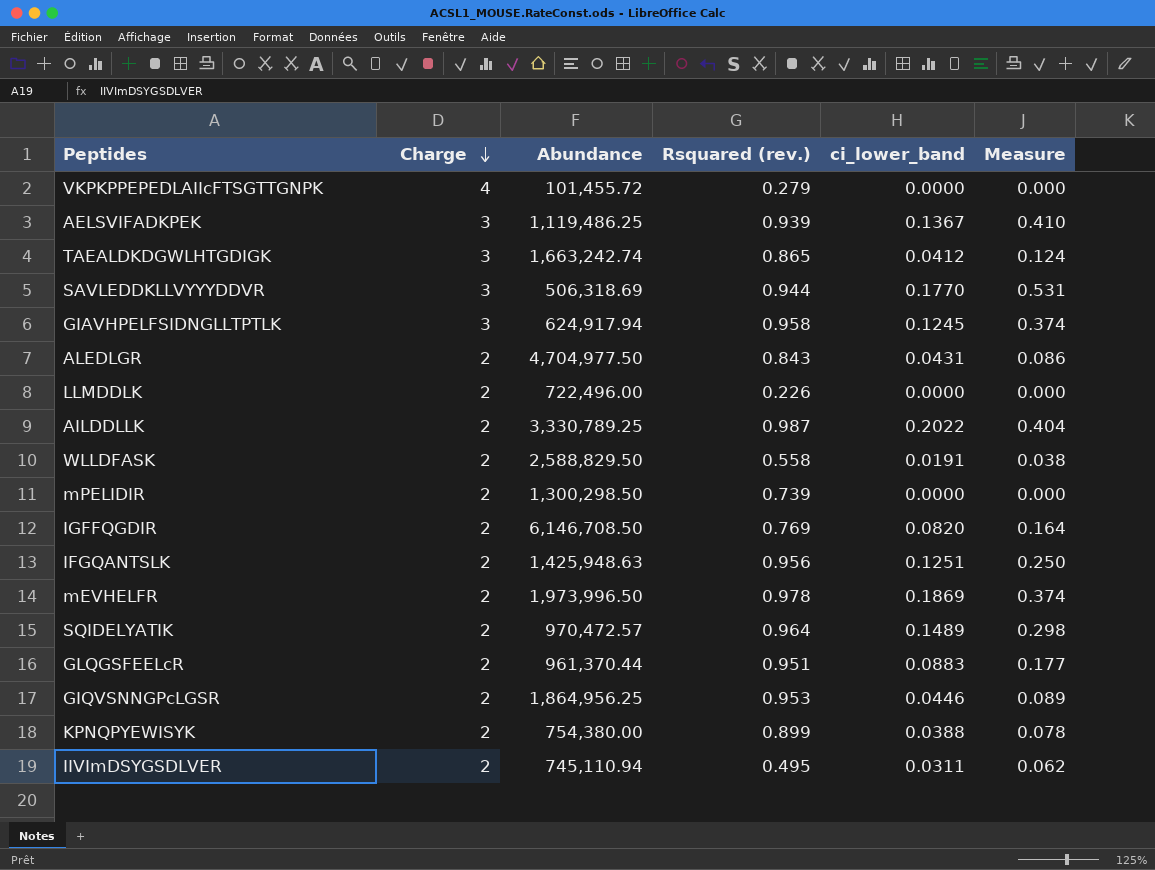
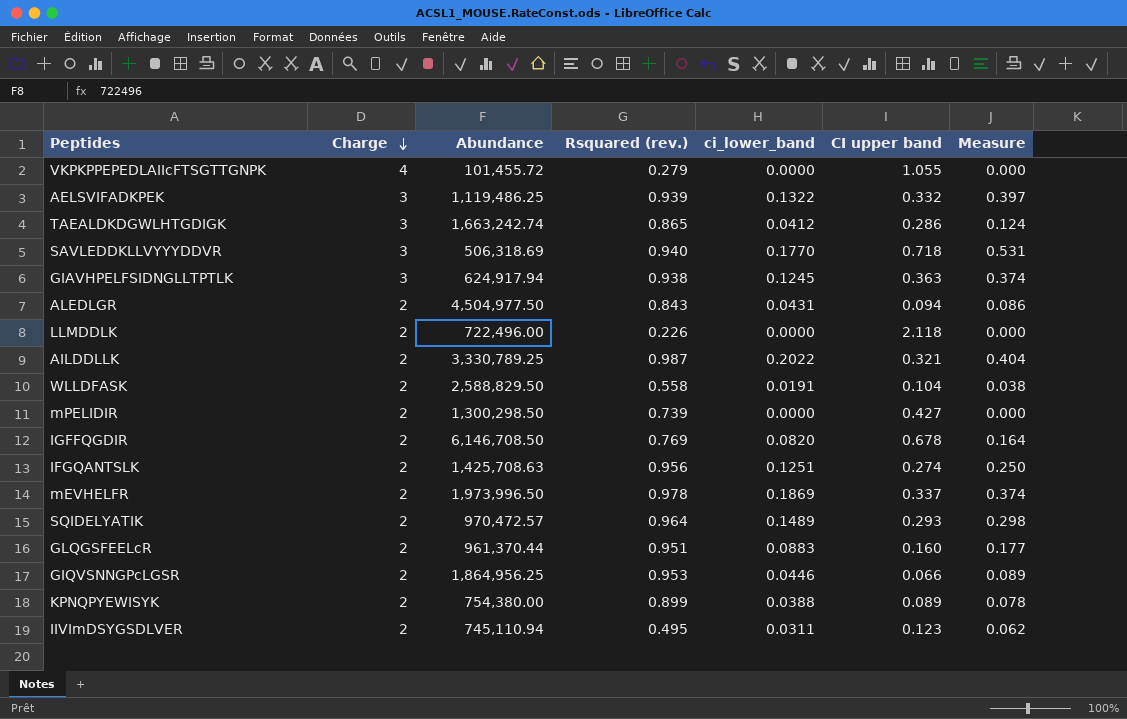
column CI upper band | position: none -> 6
AELSVIFADKPEK | ci_lower_band: 0.1367 -> 0.1322
AELSVIFADKPEK | Measure: 0.410 -> 0.397
SAVLEDDKLLVYYYDDVR | Rsquared (rev.): 0.944 -> 0.940
GIAVHPELFSIDNGLLTPTLK | Rsquared (rev.): 0.958 -> 0.938
ALEDLGR | Abundance: 4,704,977.50 -> 4,504,977.50
IFGQANTSLK | Abundance: 1,425,948.63 -> 1,425,708.63

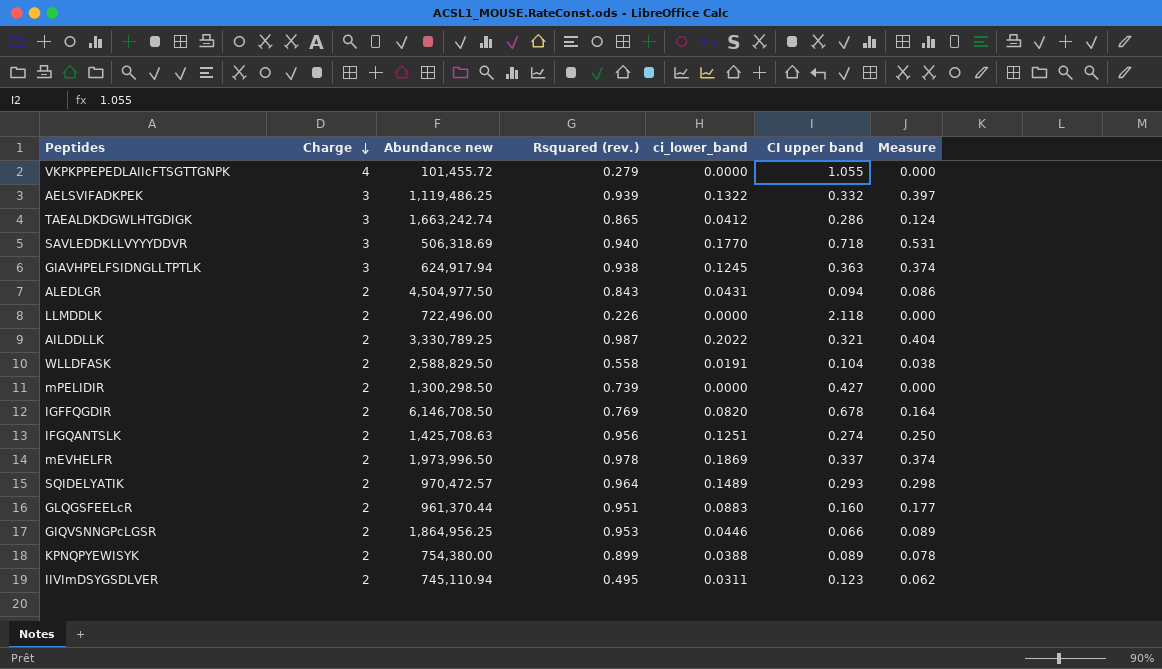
column name: Abundance -> Abundance new

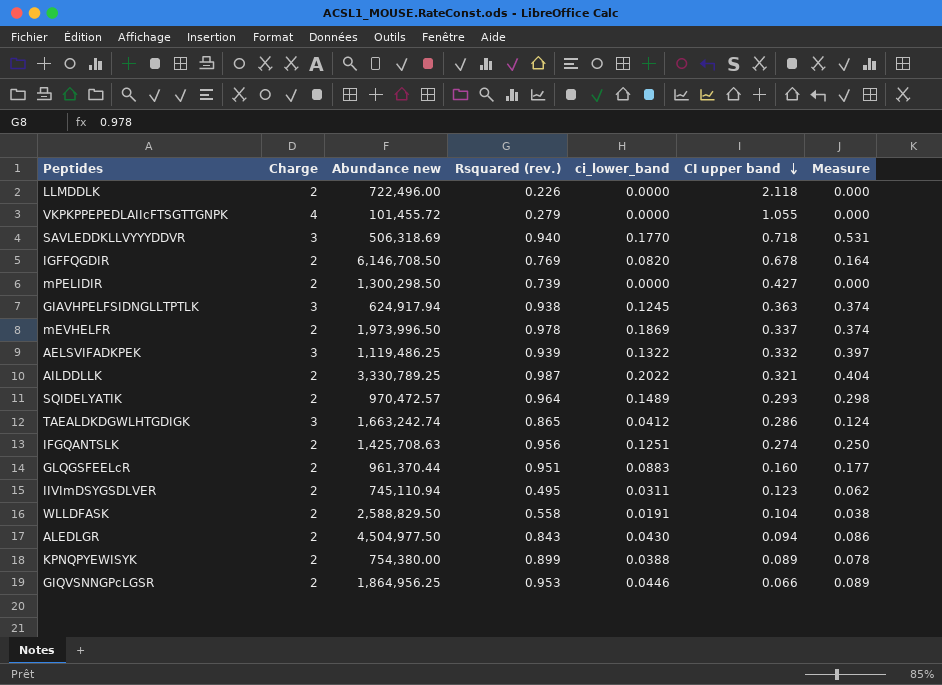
row order: Charge descending -> CI upper band descending
ALEDLGR | ci_lower_band: 0.0431 -> 0.0430

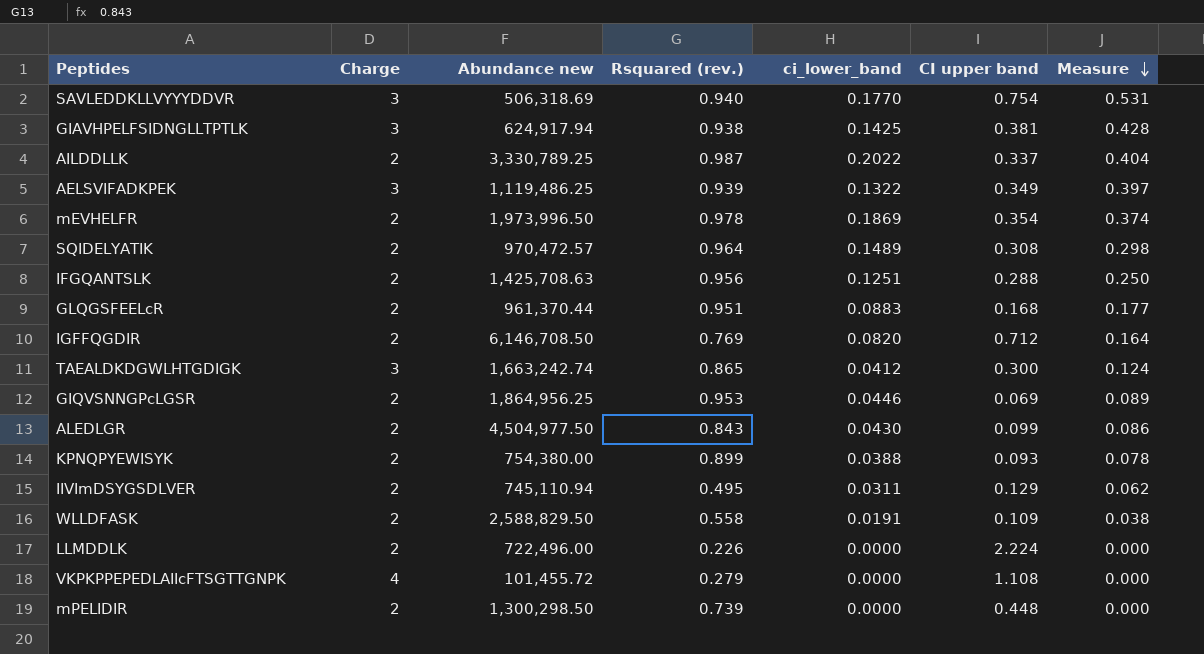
row order: CI upper band descending -> Measure descending
SAVLEDDKLLVYYYDDVR | CI upper band: 0.718 -> 0.754
GIAVHPELFSIDNGLLTPTLK | ci_lower_band: 0.1245 -> 0.1425
GIAVHPELFSIDNGLLTPTLK | CI upper band: 0.363 -> 0.381
GIAVHPELFSIDNGLLTPTLK | Measure: 0.374 -> 0.428
AILDDLLK | CI upper band: 0.321 -> 0.337
AELSVIFADKPEK | CI upper band: 0.332 -> 0.349
mEVHELFR | CI upper band: 0.337 -> 0.354
SQIDELYATIK | CI upper band: 0.293 -> 0.308
IFGQANTSLK | CI upper band: 0.274 -> 0.288
GLQGSFEELcR | CI upper band: 0.160 -> 0.168
IGFFQGDIR | CI upper band: 0.678 -> 0.712
TAEALDKDGWLHTGDIGK | CI upper band: 0.286 -> 0.300
GIQVSNNGPcLGSR | CI upper band: 0.066 -> 0.069
ALEDLGR | CI upper band: 0.094 -> 0.099
KPNQPYEWISYK | CI upper band: 0.089 -> 0.093
IIVImDSYGSDLVER | CI upper band: 0.123 -> 0.129
WLLDFASK | CI upper band: 0.104 -> 0.109
LLMDDLK | CI upper band: 2.118 -> 2.224
VKPKPPEPEDLAIIcFTSGTTGNPK | CI upper band: 1.055 -> 1.108
mPELIDIR | CI upper band: 0.427 -> 0.448

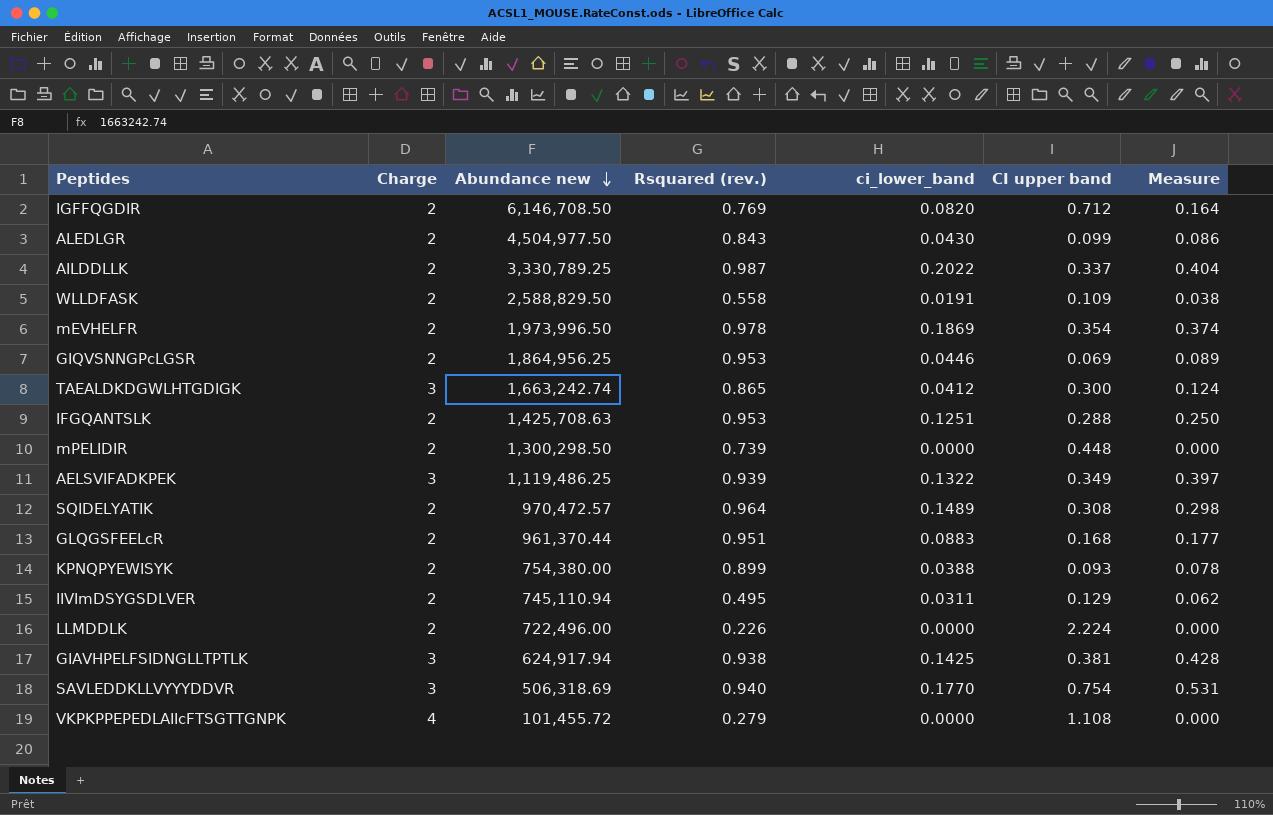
row order: Measure descending -> Abundance new descending
IFGQANTSLK | Rsquared (rev.): 0.956 -> 0.953

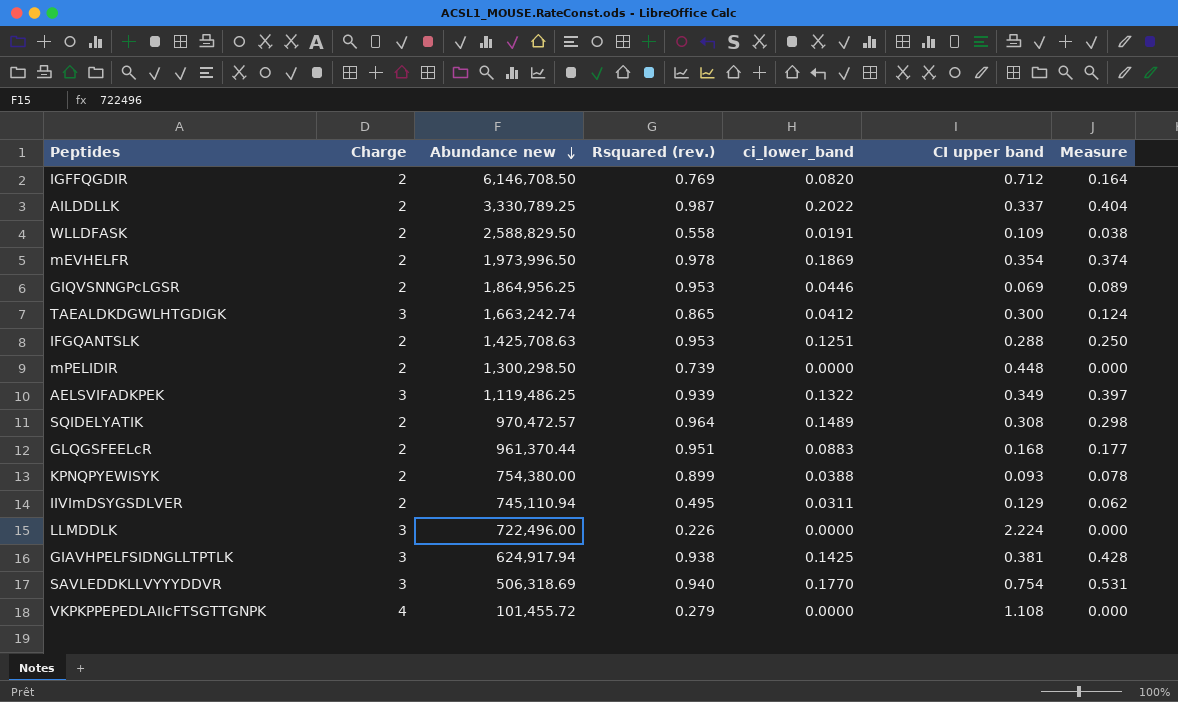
row ALEDLGR: 2 | 4,504,977.50 | 0.843 | 0.0430 | 0.099 | 0.086 -> none
LLMDDLK | Charge: 2 -> 3

